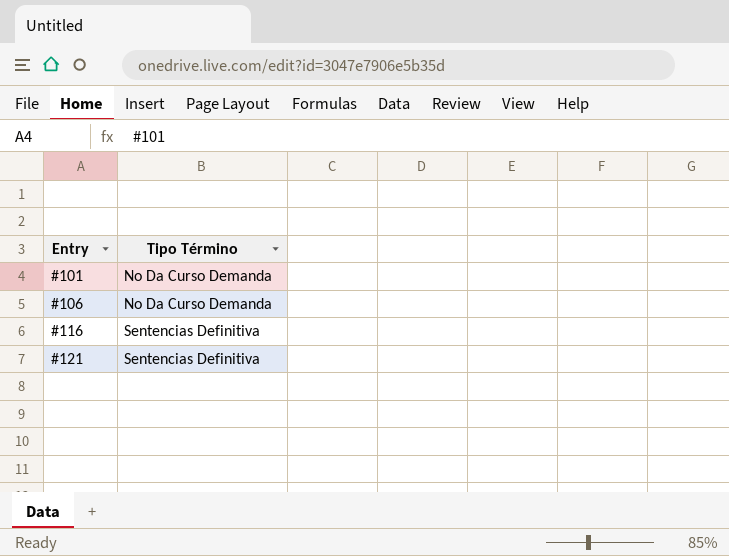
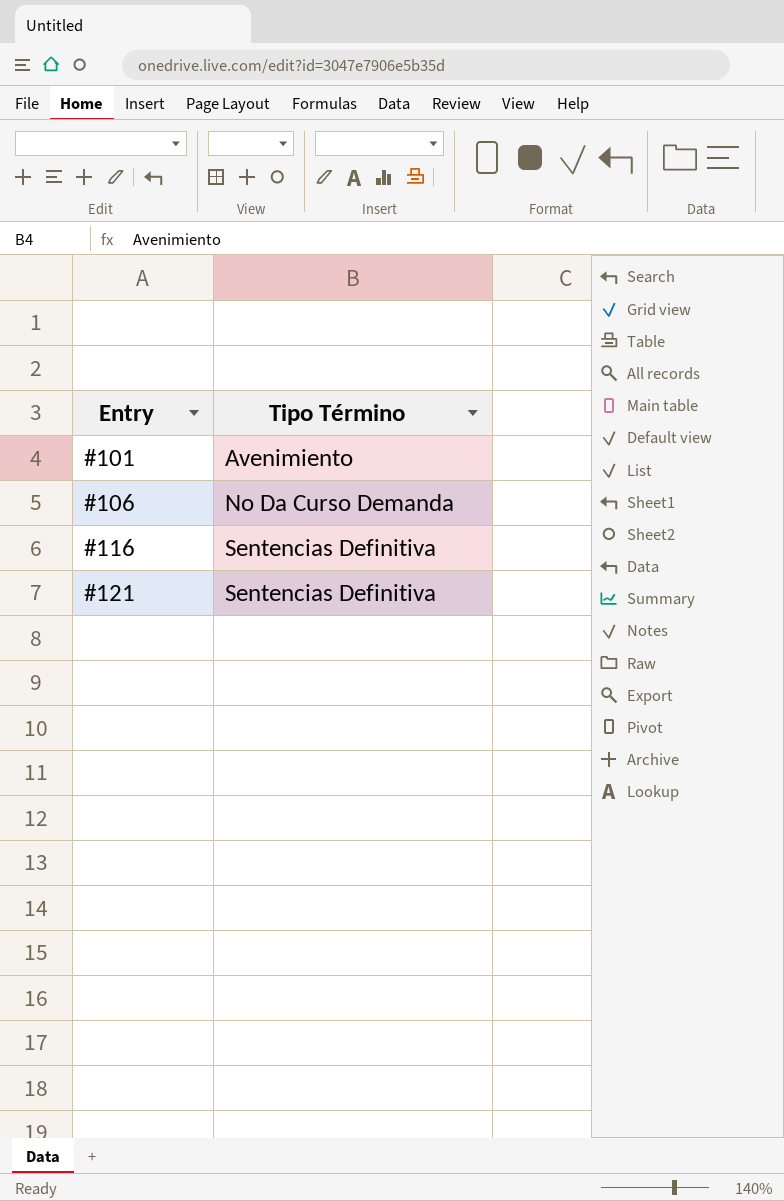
#101 | Tipo Término: No Da Curso Demanda -> Avenimiento

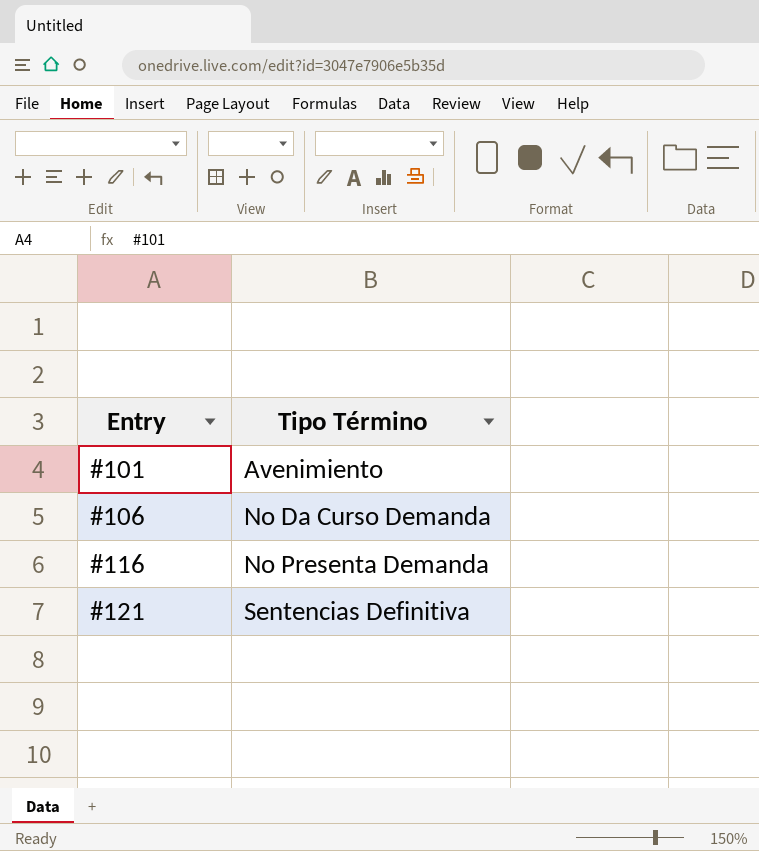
#116 | Tipo Término: Sentencias Definitiva -> No Presenta Demanda

